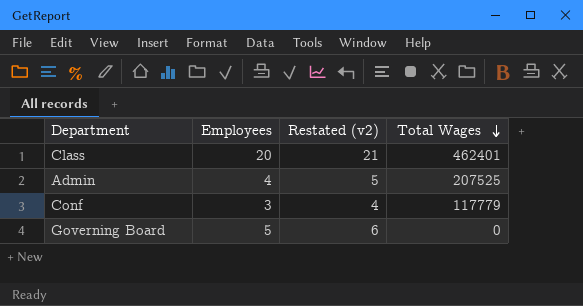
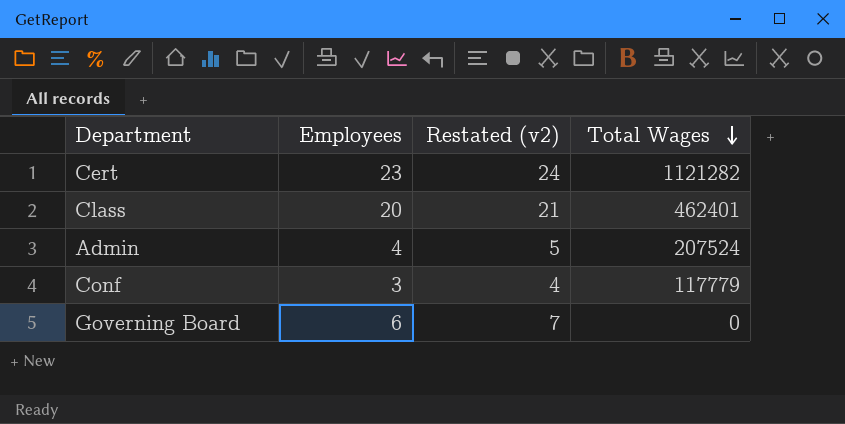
row Cert: none -> 23 | 24 | 1121282
Admin | Total Wages: 207525 -> 207524
Governing Board | Employees: 5 -> 6
Governing Board | Restated (v2): 6 -> 7

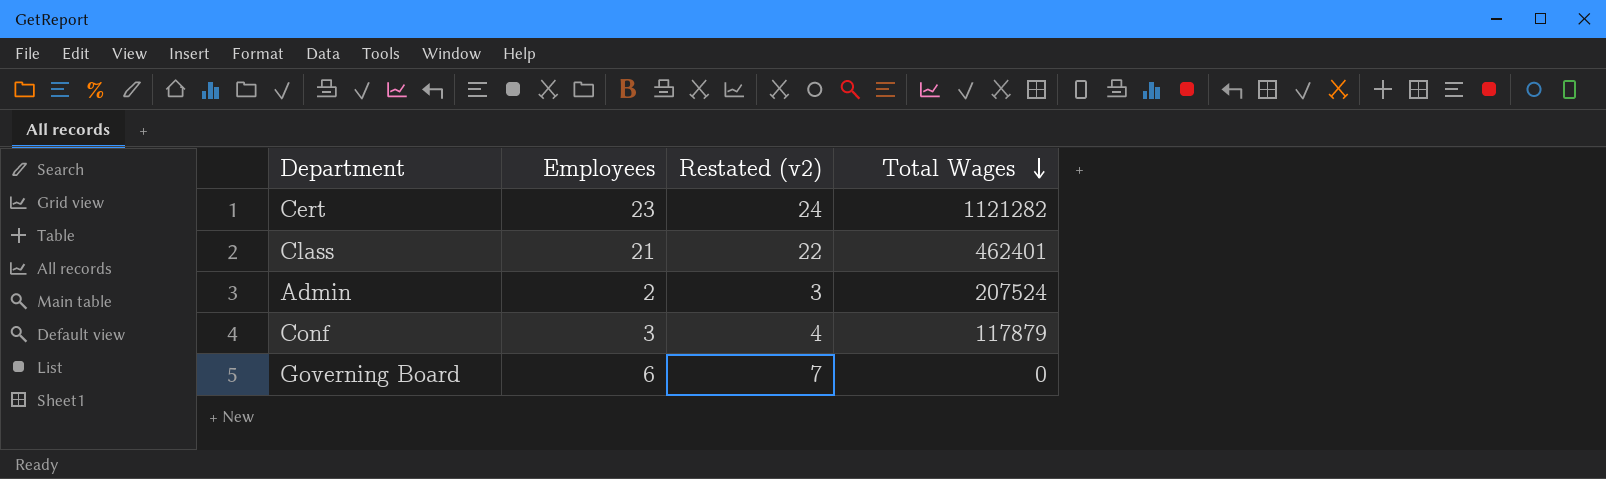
Class | Employees: 20 -> 21
Class | Restated (v2): 21 -> 22
Admin | Employees: 4 -> 2
Admin | Restated (v2): 5 -> 3
Conf | Total Wages: 117779 -> 117879

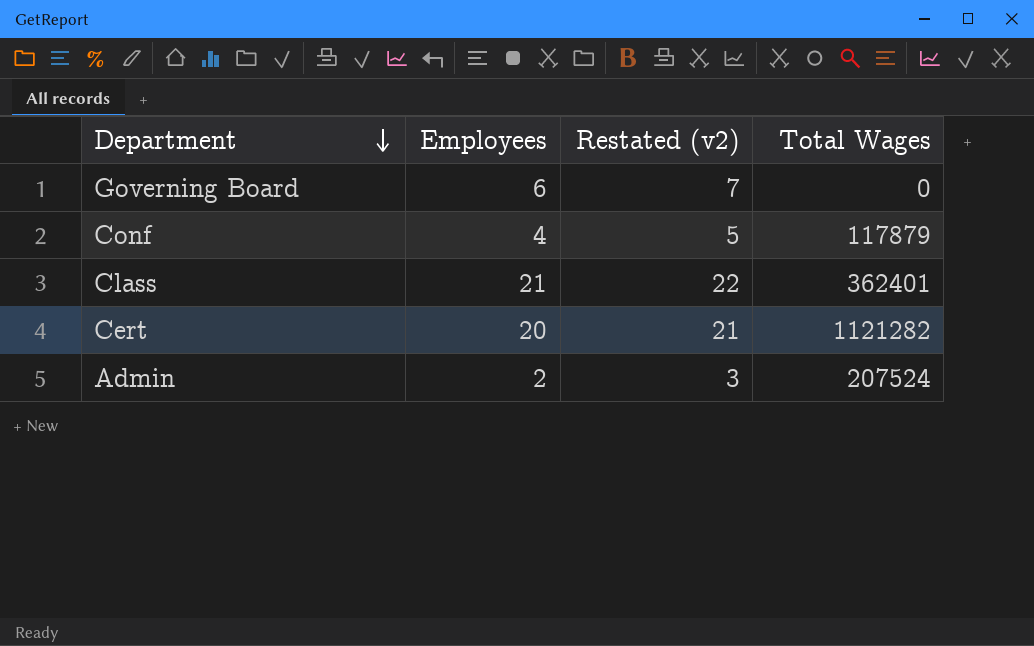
row order: Total Wages descending -> Department descending
Conf | Employees: 3 -> 4
Conf | Restated (v2): 4 -> 5
Class | Total Wages: 462401 -> 362401
Cert | Employees: 23 -> 20
Cert | Restated (v2): 24 -> 21

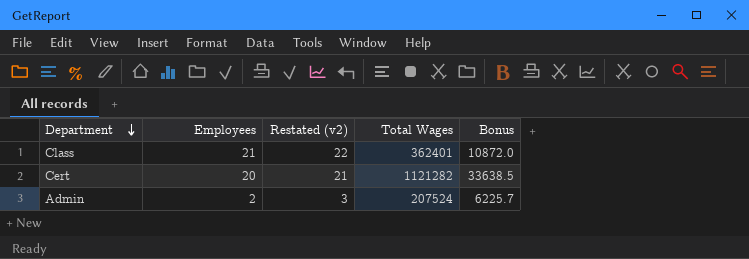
column Bonus | formula: none -> [Total Wages] * 0.03
row Governing Board: 6 | 7 | 0 -> none
row Conf: 4 | 5 | 117879 -> none

